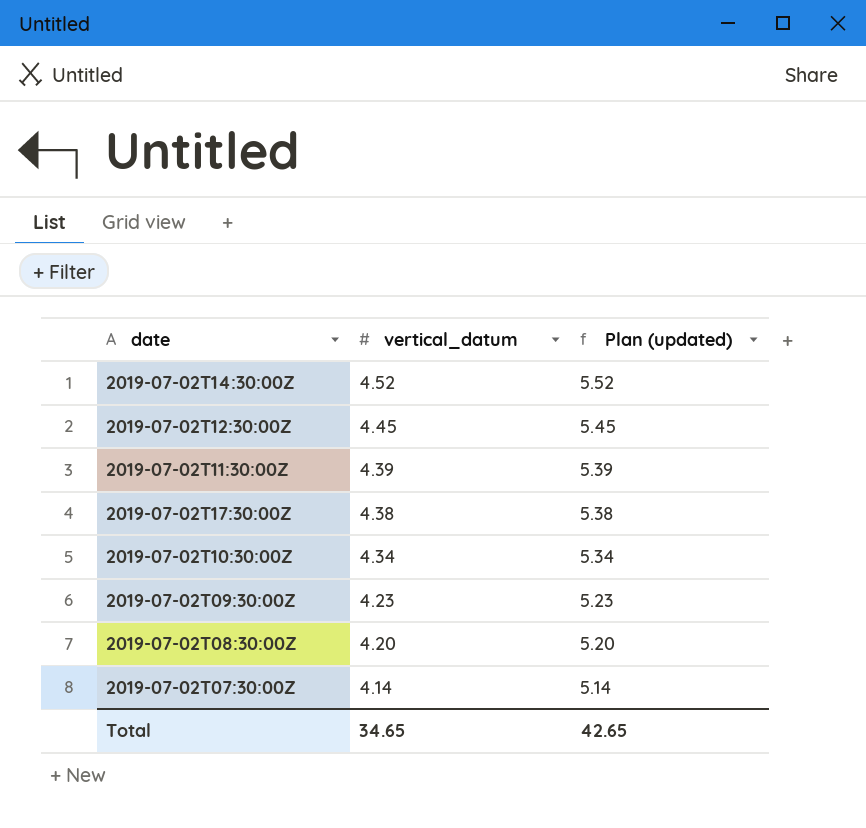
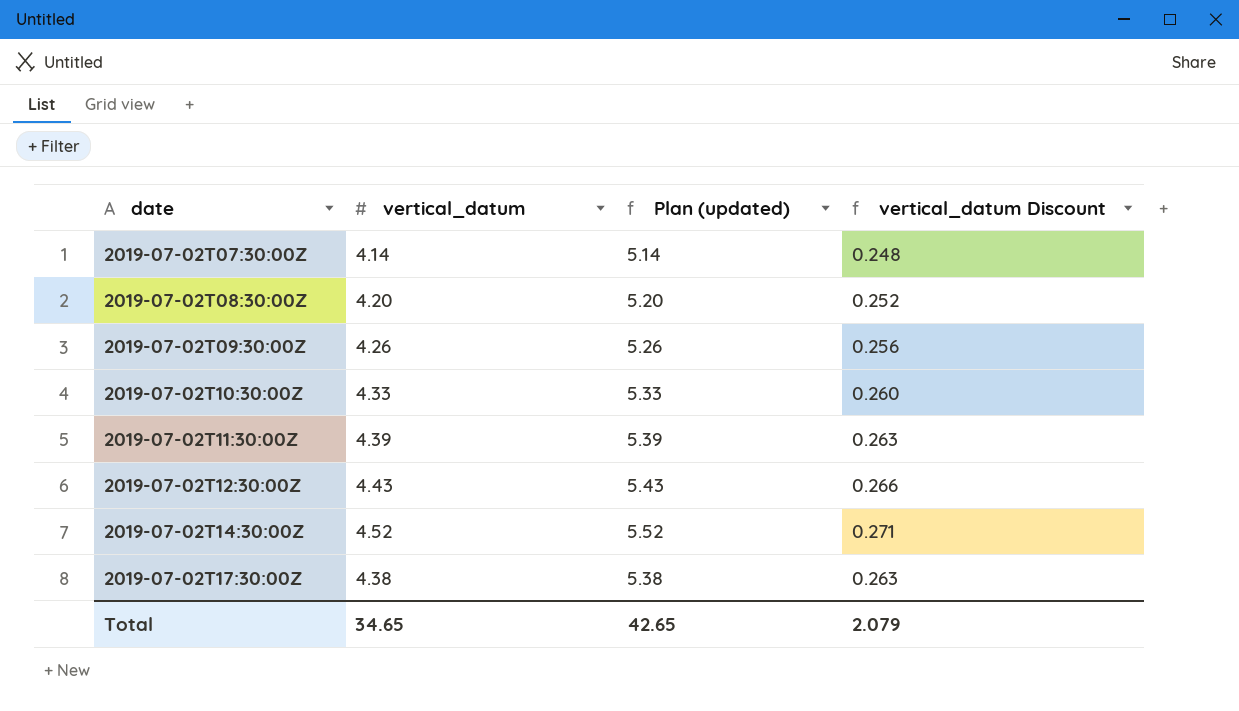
row order: vertical_datum descending -> date ascending
column vertical_datum Discount | formula: none -> [vertical_datum] * 0.06
2019-07-02T09:30:00Z | vertical_datum: 4.23 -> 4.26
2019-07-02T09:30:00Z | Plan (updated): 5.23 -> 5.26
2019-07-02T10:30:00Z | vertical_datum: 4.34 -> 4.33
2019-07-02T10:30:00Z | Plan (updated): 5.34 -> 5.33
2019-07-02T12:30:00Z | vertical_datum: 4.45 -> 4.43
2019-07-02T12:30:00Z | Plan (updated): 5.45 -> 5.43

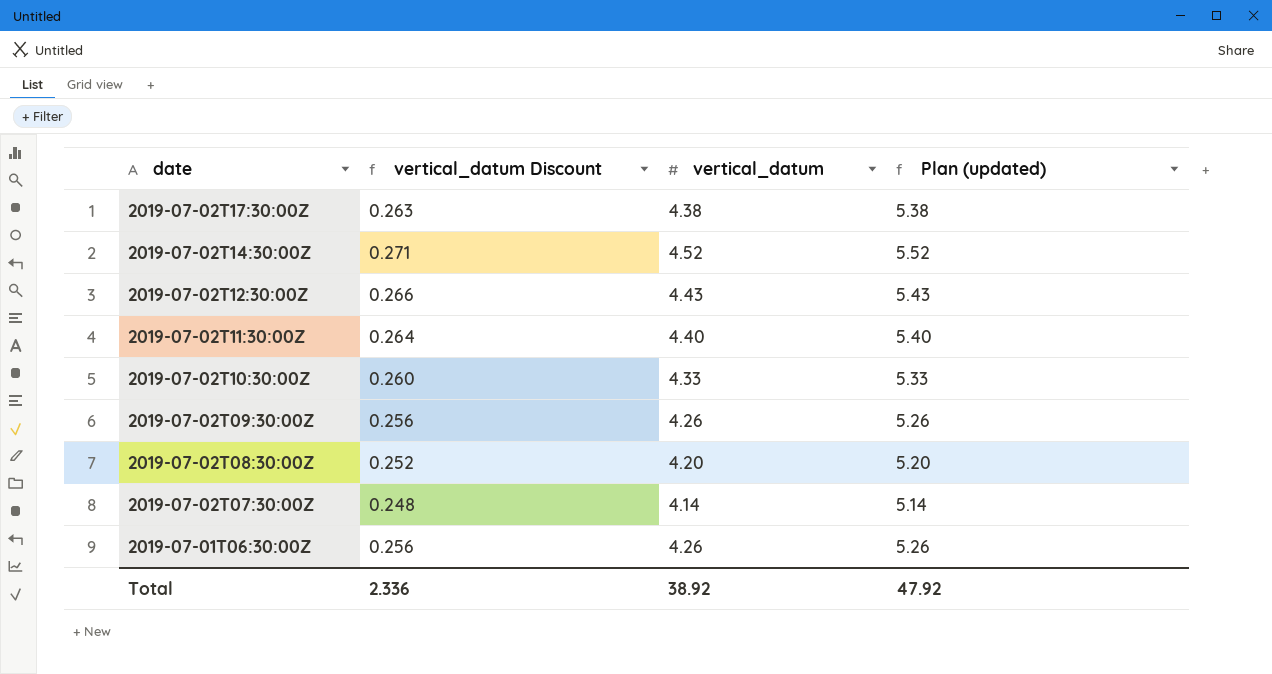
row order: date ascending -> date descending
column vertical_datum Discount | position: 4 -> 2
2019-07-02T11:30:00Z | vertical_datum Discount: 0.263 -> 0.264
2019-07-02T11:30:00Z | vertical_datum: 4.39 -> 4.40
2019-07-02T11:30:00Z | Plan (updated): 5.39 -> 5.40
row 2019-07-01T06:30:00Z: none -> 0.256 | 4.26 | 5.26
Total | vertical_datum Discount: 2.079 -> 2.336
Total | vertical_datum: 34.65 -> 38.92
Total | Plan (updated): 42.65 -> 47.92

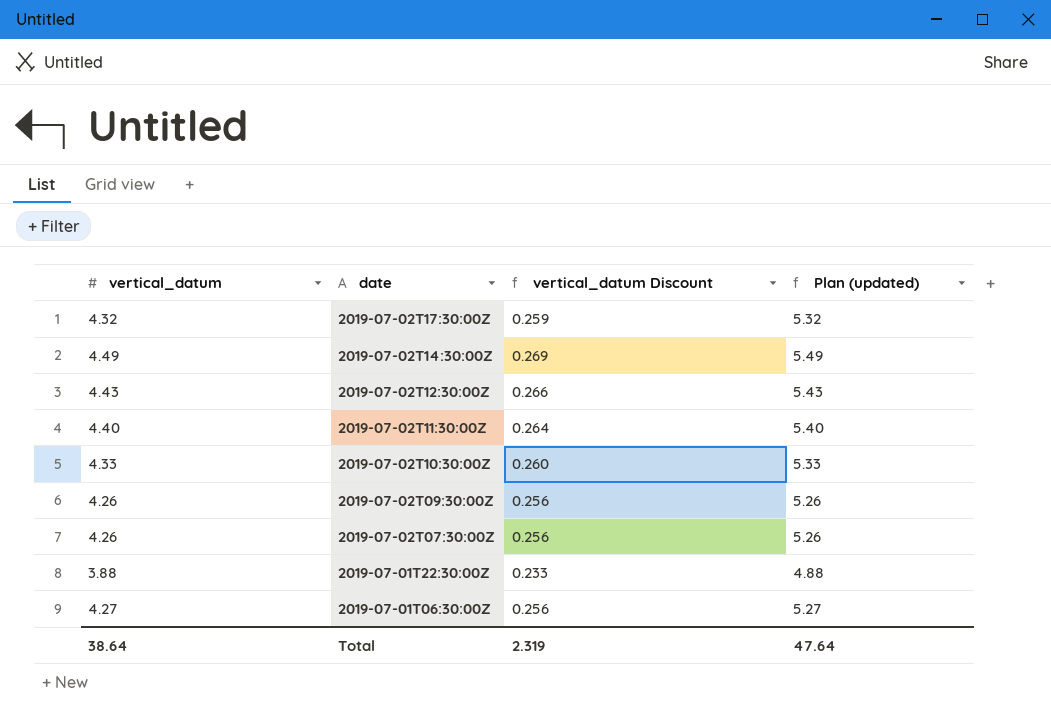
column vertical_datum | position: 3 -> 1
row 2019-07-02T08:30:00Z: 0.252 | 4.20 | 5.20 -> none
2019-07-02T17:30:00Z | vertical_datum: 4.38 -> 4.32
2019-07-02T17:30:00Z | vertical_datum Discount: 0.263 -> 0.259
2019-07-02T17:30:00Z | Plan (updated): 5.38 -> 5.32
2019-07-02T14:30:00Z | vertical_datum: 4.52 -> 4.49
2019-07-02T14:30:00Z | vertical_datum Discount: 0.271 -> 0.269
2019-07-02T14:30:00Z | Plan (updated): 5.52 -> 5.49
2019-07-02T07:30:00Z | vertical_datum: 4.14 -> 4.26
2019-07-02T07:30:00Z | vertical_datum Discount: 0.248 -> 0.256
2019-07-02T07:30:00Z | Plan (updated): 5.14 -> 5.26
row 2019-07-01T22:30:00Z: none -> 3.88 | 0.233 | 4.88
2019-07-01T06:30:00Z | vertical_datum: 4.26 -> 4.27
2019-07-01T06:30:00Z | Plan (updated): 5.26 -> 5.27
Total | vertical_datum: 38.92 -> 38.64
Total | vertical_datum Discount: 2.336 -> 2.319
Total | Plan (updated): 47.92 -> 47.64

